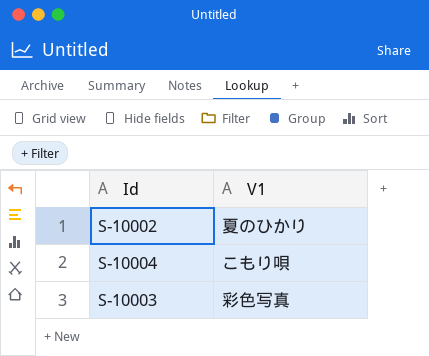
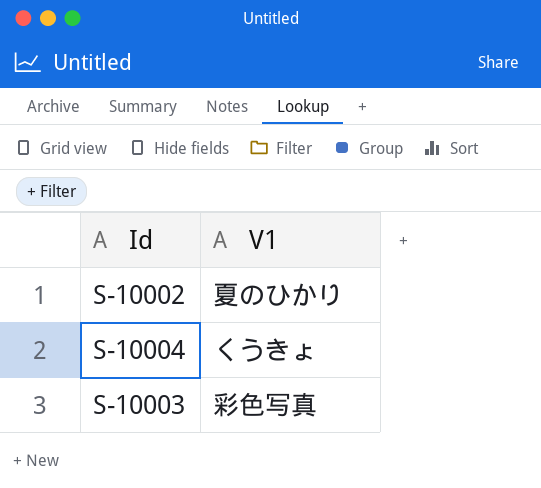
S-10004 | V1: こもり唄 -> くうきょ

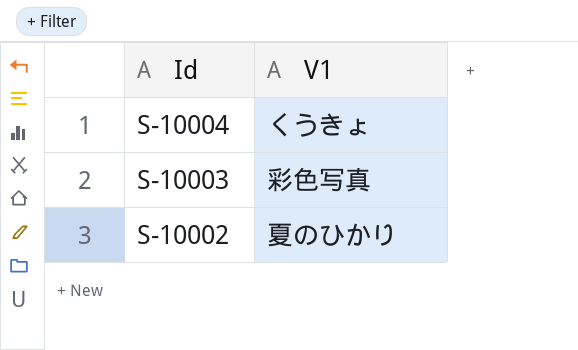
row order: none -> Id descending

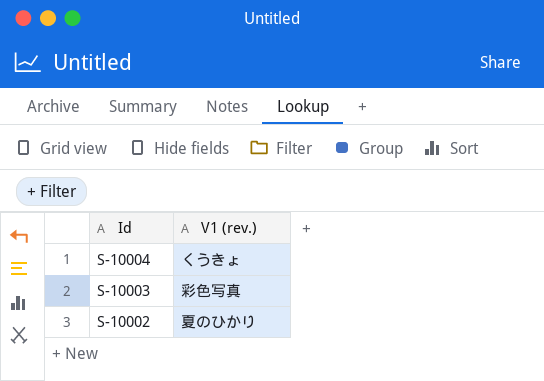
column name: V1 -> V1 (rev.)

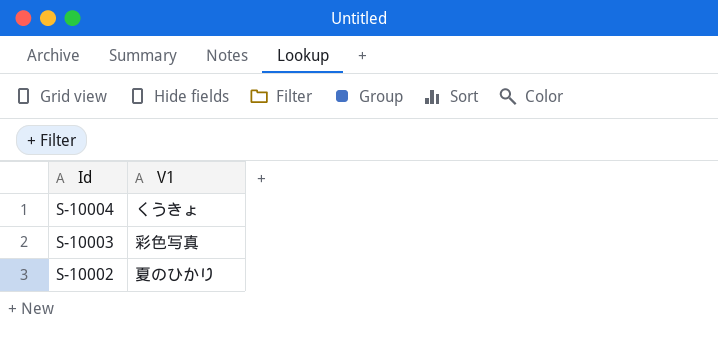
column name: V1 (rev.) -> V1

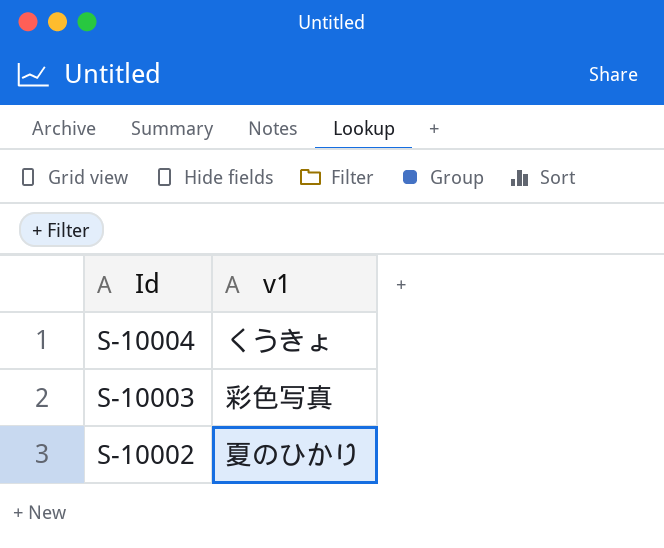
column name: V1 -> v1

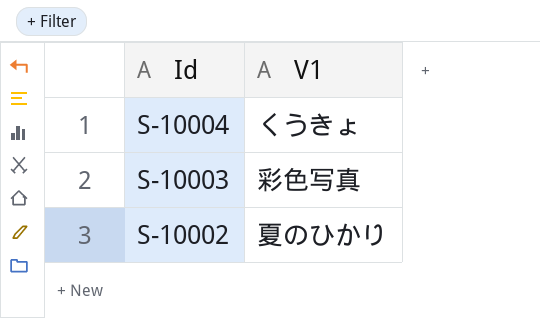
column name: v1 -> V1

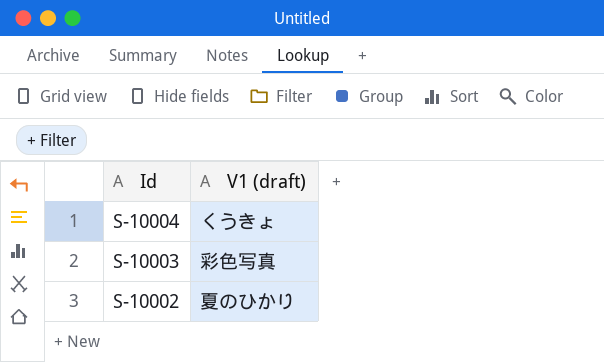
column name: V1 -> V1 (draft)

